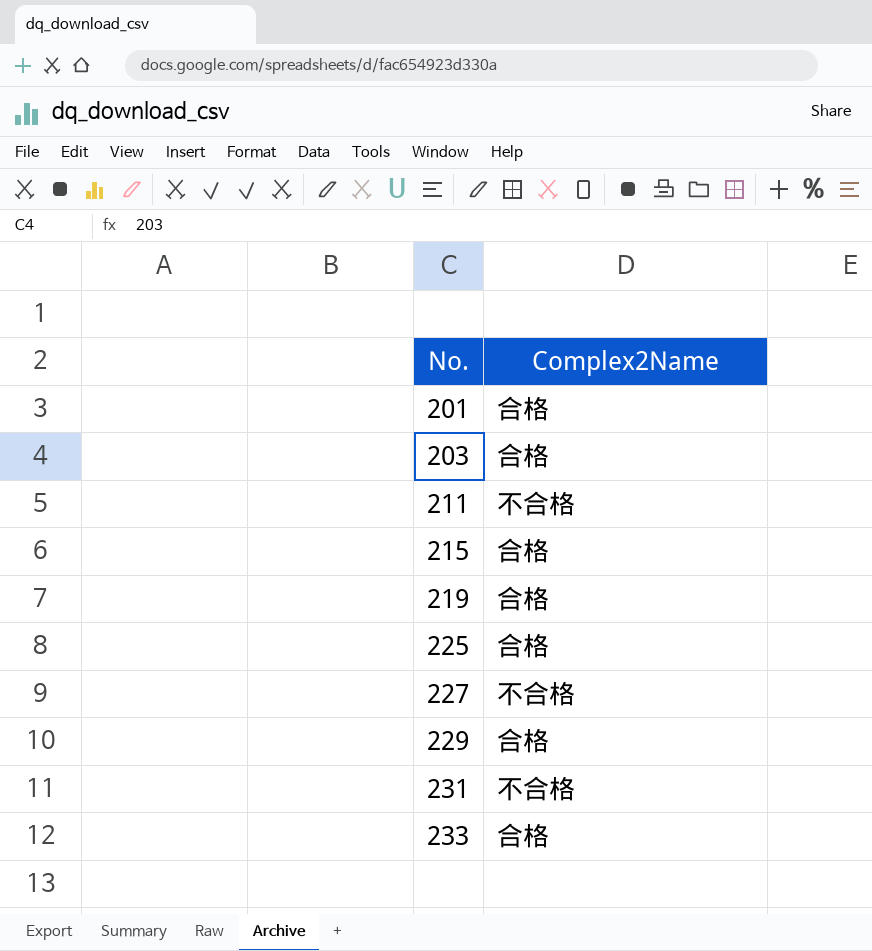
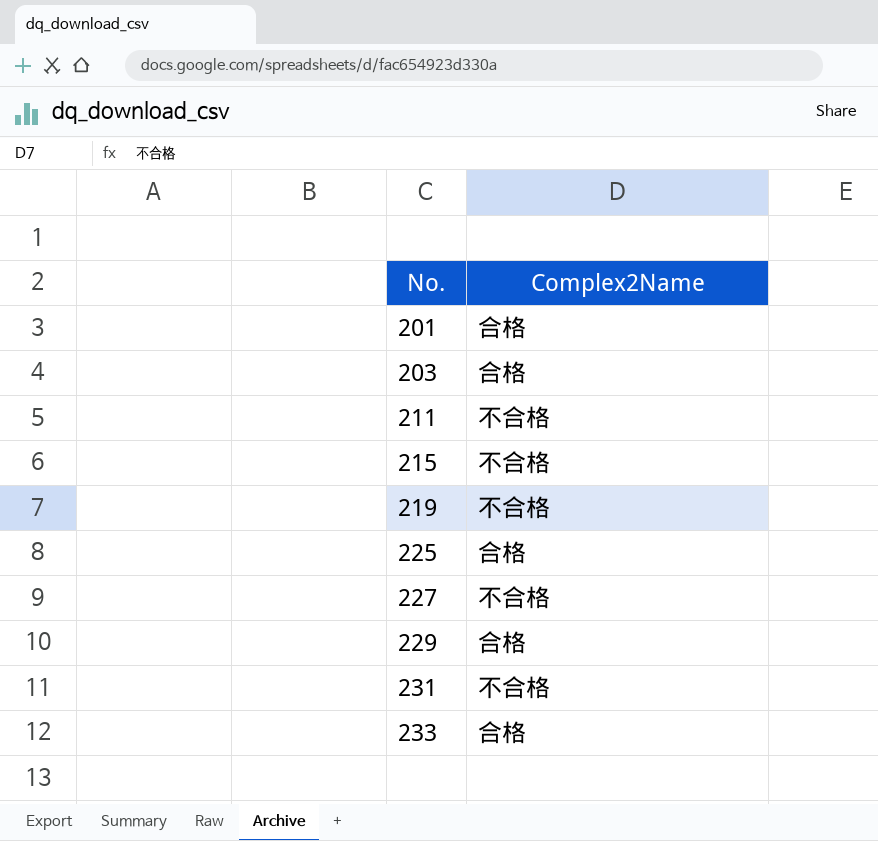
215 | Complex2Name: 合格 -> 不合格
219 | Complex2Name: 合格 -> 不合格

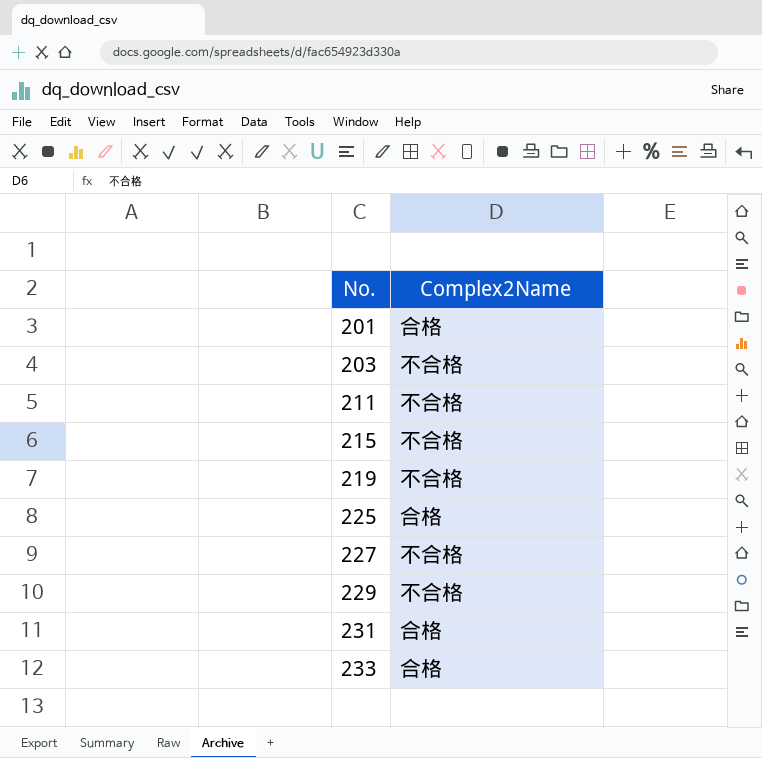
203 | Complex2Name: 合格 -> 不合格
229 | Complex2Name: 合格 -> 不合格
231 | Complex2Name: 不合格 -> 合格

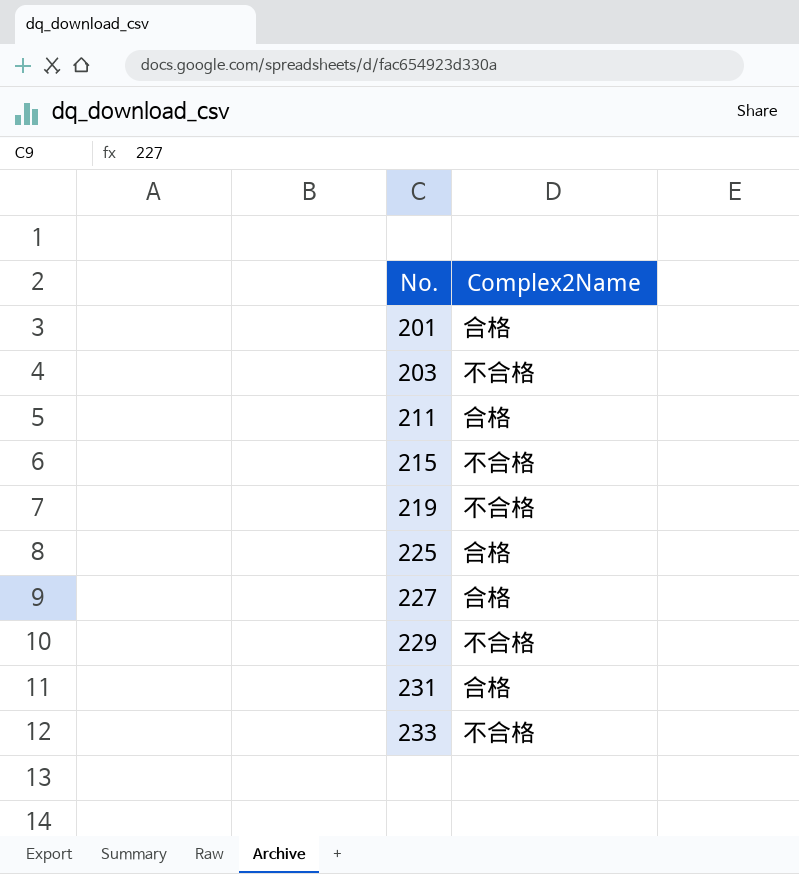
211 | Complex2Name: 不合格 -> 合格
227 | Complex2Name: 不合格 -> 合格
233 | Complex2Name: 合格 -> 不合格

